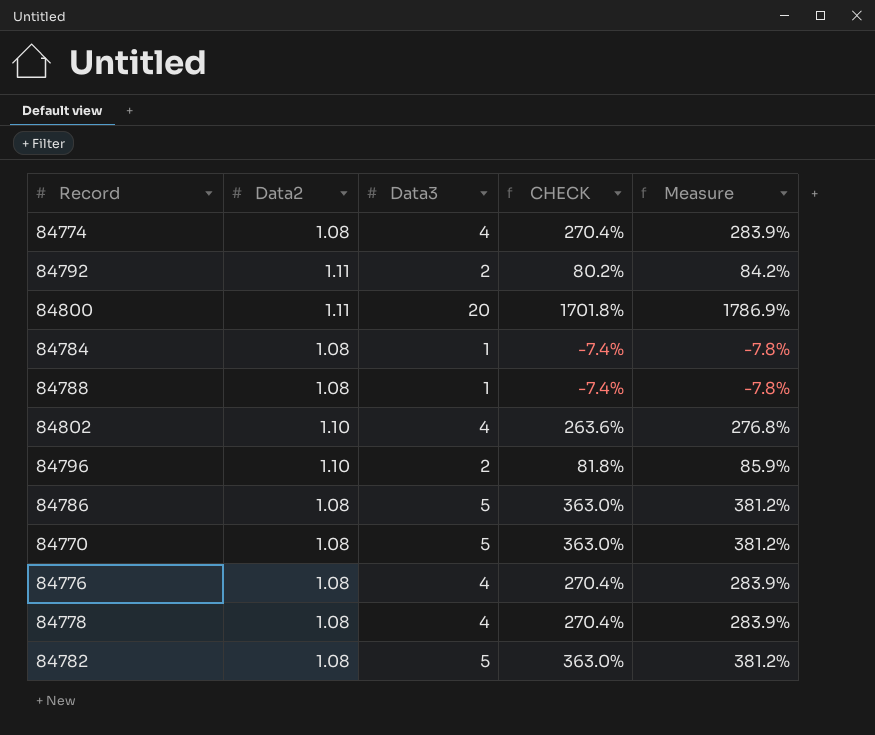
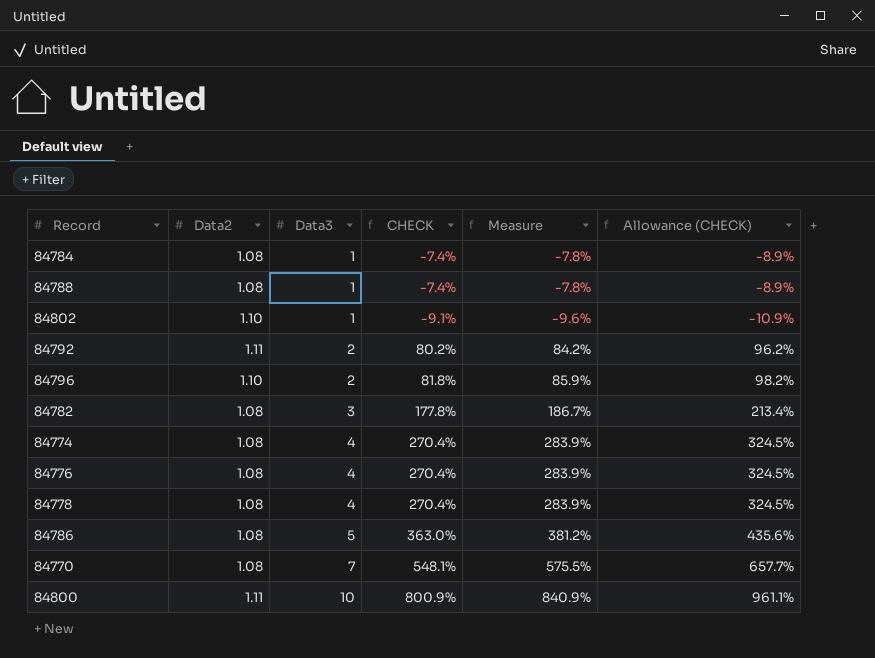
row order: none -> Data3 ascending
column Allowance (CHECK) | formula: none -> [CHECK] * 1.2
84802 | Data3: 4 -> 1
84802 | CHECK: 263.6% -> -9.1%
84802 | Measure: 276.8% -> -9.6%
84782 | Data3: 5 -> 3
84782 | CHECK: 363.0% -> 177.8%
84782 | Measure: 381.2% -> 186.7%
84770 | Data3: 5 -> 7
84770 | CHECK: 363.0% -> 548.1%
84770 | Measure: 381.2% -> 575.5%
84800 | Data3: 20 -> 10
84800 | CHECK: 1701.8% -> 800.9%
84800 | Measure: 1786.9% -> 840.9%

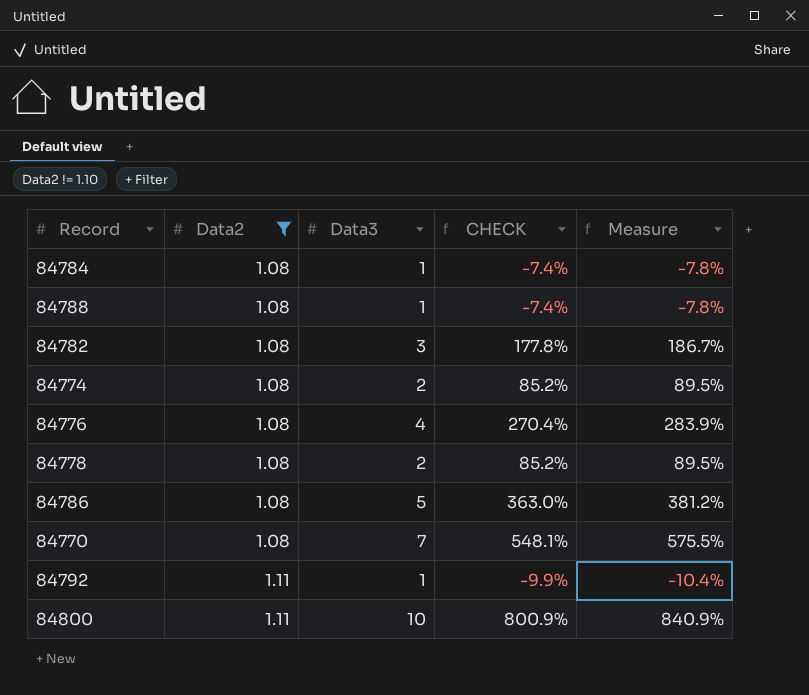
filter: none -> Data2 != 1.10
row order: Data3 ascending -> Data2 ascending
column Allowance (CHECK) | formula: [CHECK] * 1.2 -> none
84774 | Data3: 4 -> 2
84774 | CHECK: 270.4% -> 85.2%
84774 | Measure: 283.9% -> 89.5%
84778 | Data3: 4 -> 2
84778 | CHECK: 270.4% -> 85.2%
84778 | Measure: 283.9% -> 89.5%
84792 | Data3: 2 -> 1
84792 | CHECK: 80.2% -> -9.9%
84792 | Measure: 84.2% -> -10.4%

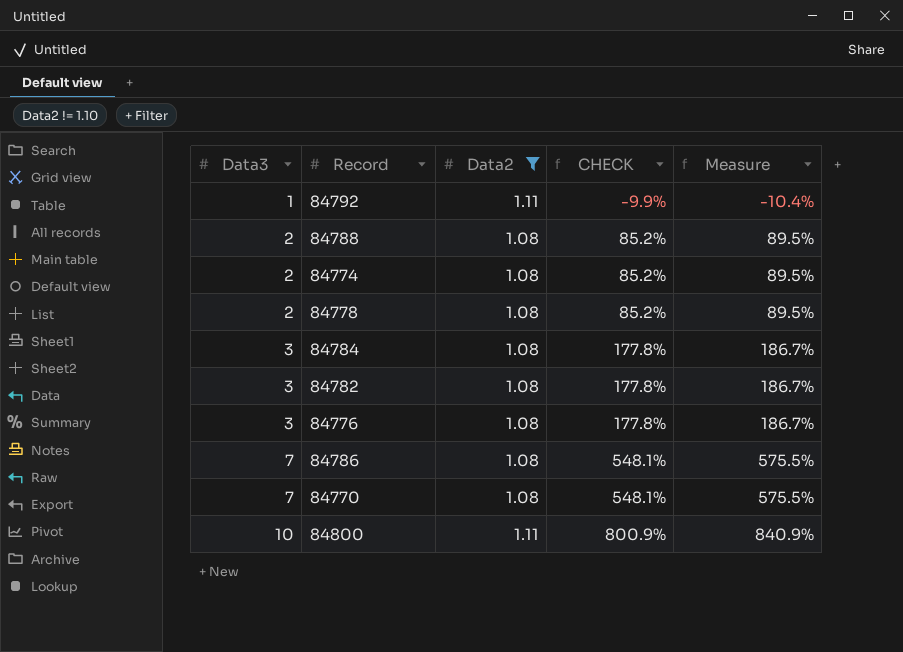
row order: Data2 ascending -> Data3 ascending
column Data3 | position: 3 -> 1
84788 | Data3: 1 -> 2
84788 | CHECK: -7.4% -> 85.2%
84788 | Measure: -7.8% -> 89.5%
84784 | Data3: 1 -> 3
84784 | CHECK: -7.4% -> 177.8%
84784 | Measure: -7.8% -> 186.7%
84776 | Data3: 4 -> 3
84776 | CHECK: 270.4% -> 177.8%
84776 | Measure: 283.9% -> 186.7%
84786 | Data3: 5 -> 7
84786 | CHECK: 363.0% -> 548.1%
84786 | Measure: 381.2% -> 575.5%

